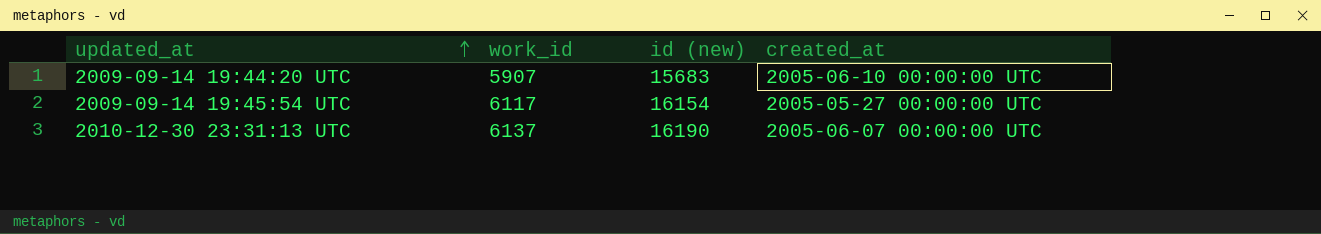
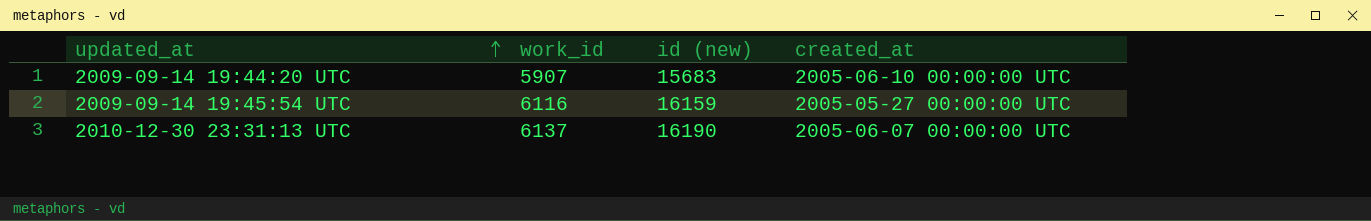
2009-09-14 19:45:54 UTC | work_id: 6117 -> 6116
2009-09-14 19:45:54 UTC | id (new): 16154 -> 16159

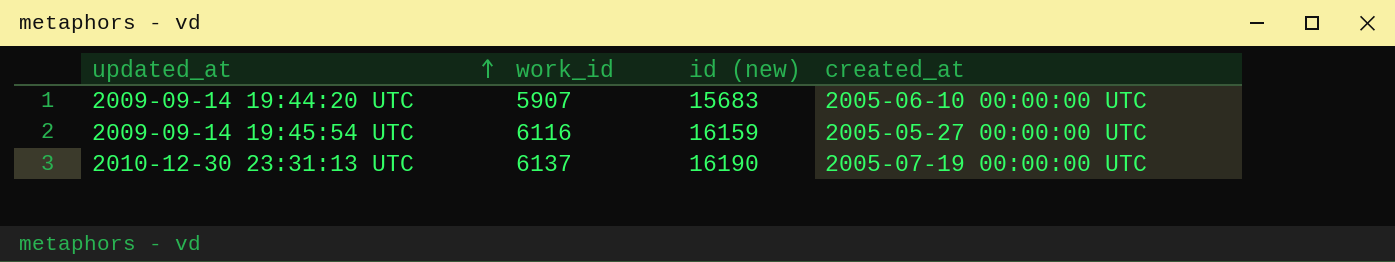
2010-12-30 23:31:13 UTC | created_at: 2005-06-07 00:00:00 UTC -> 2005-07-19 00:00:00 UTC

